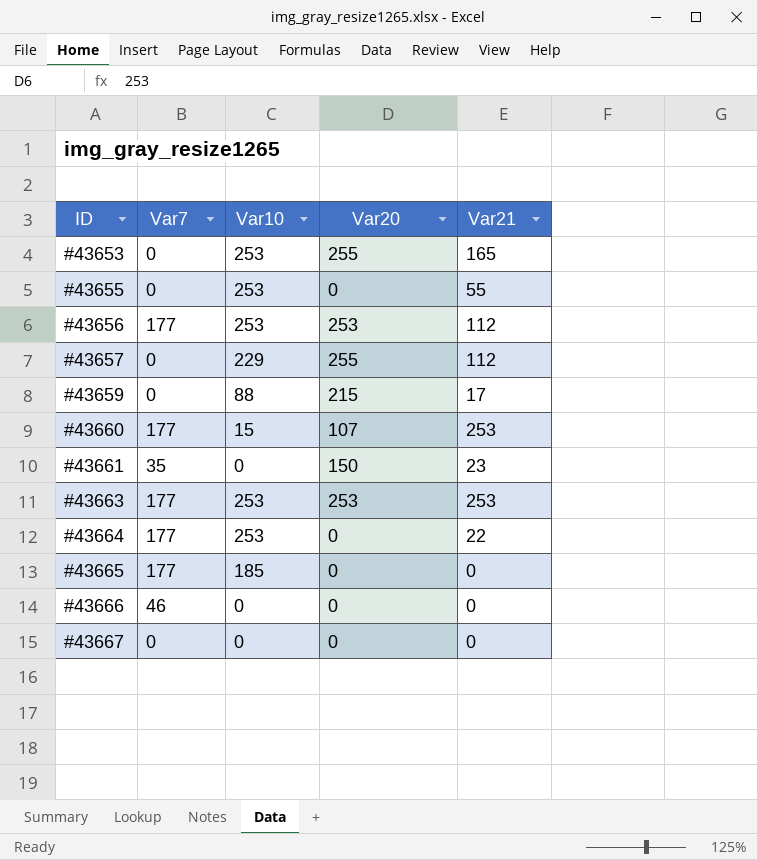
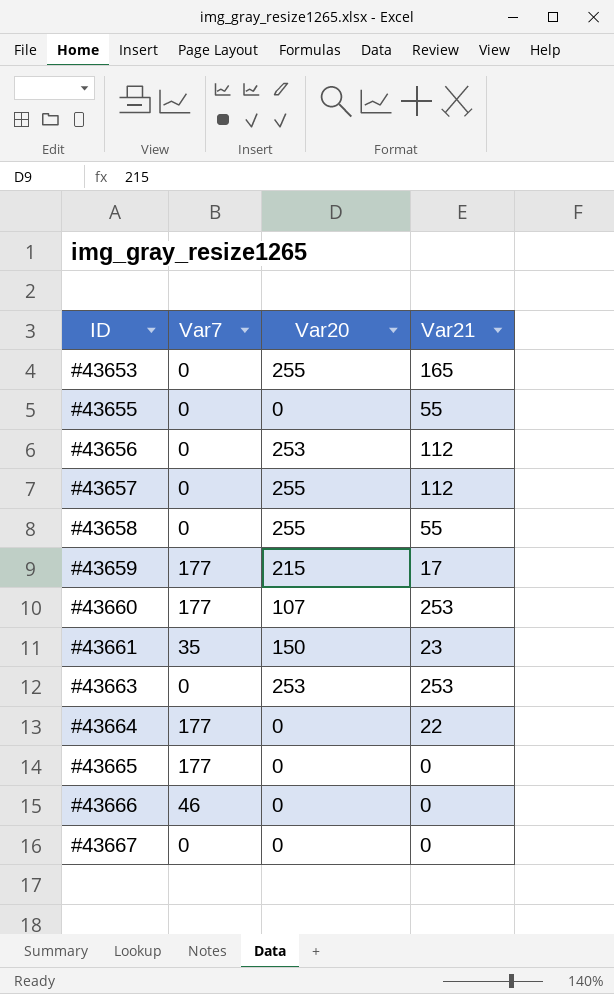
column Var10 | position: 3 -> none
#43656 | Var7: 177 -> 0
row #43658: none -> 0 | 255 | 55
#43659 | Var7: 0 -> 177
#43663 | Var7: 177 -> 0

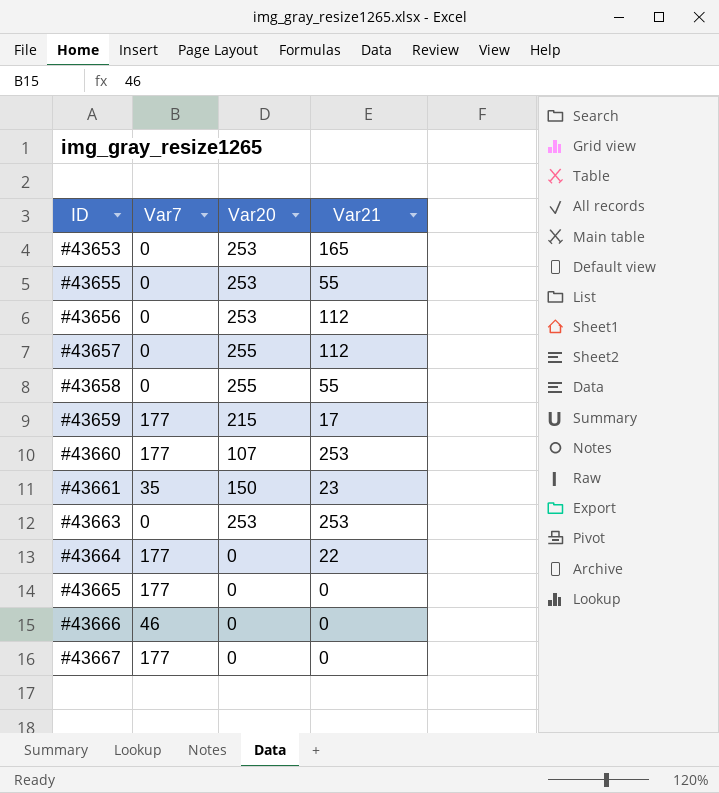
#43653 | Var20: 255 -> 253
#43655 | Var20: 0 -> 253
#43667 | Var7: 0 -> 177

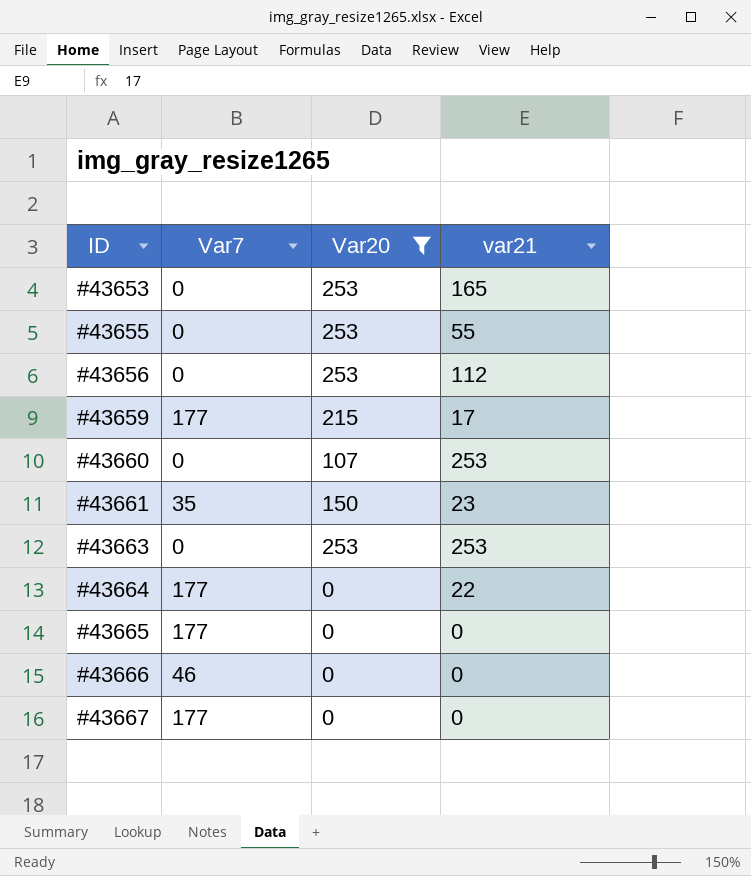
filter: none -> Var20 != 255
column name: Var21 -> var21
#43660 | Var7: 177 -> 0

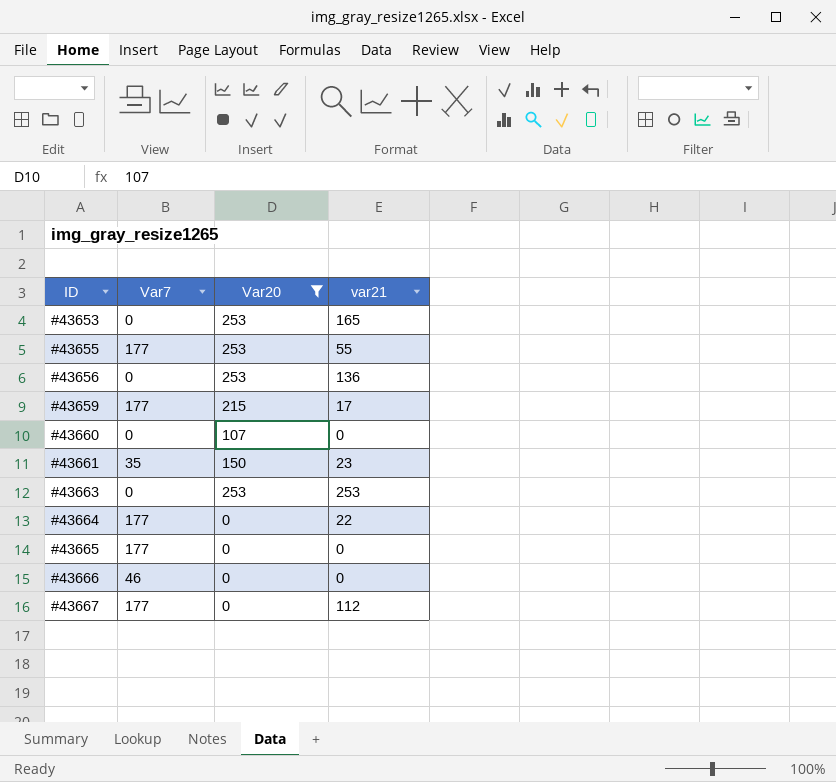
#43655 | Var7: 0 -> 177
#43656 | var21: 112 -> 136
#43660 | var21: 253 -> 0
#43667 | var21: 0 -> 112

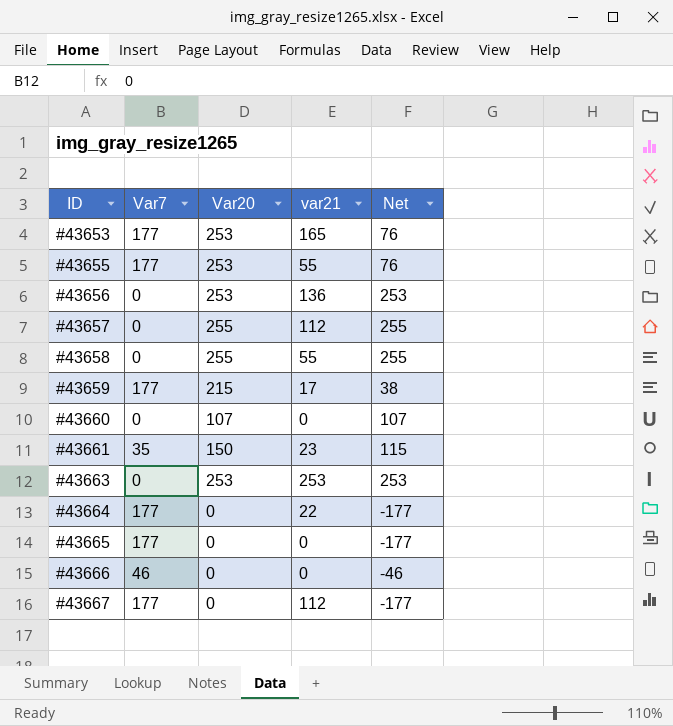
filter: Var20 != 255 -> none
column Net | formula: none -> [Var20] - [Var7]
#43653 | Var7: 0 -> 177

